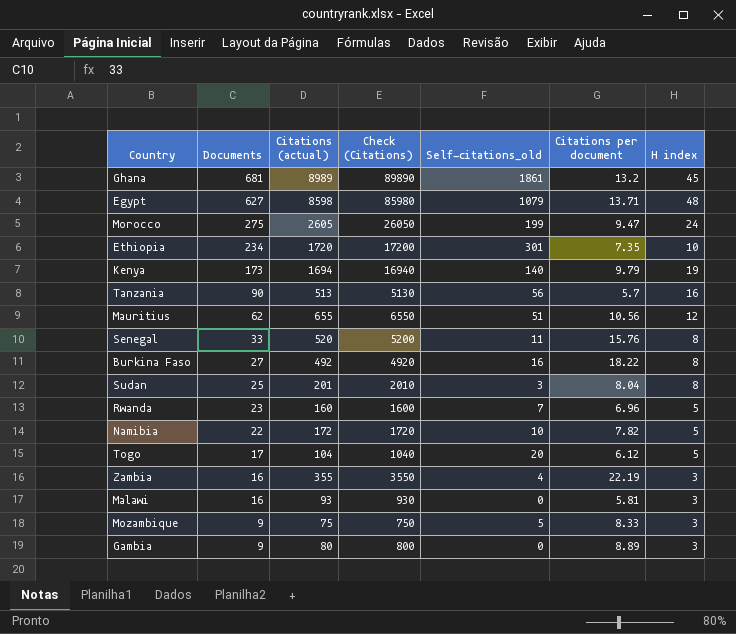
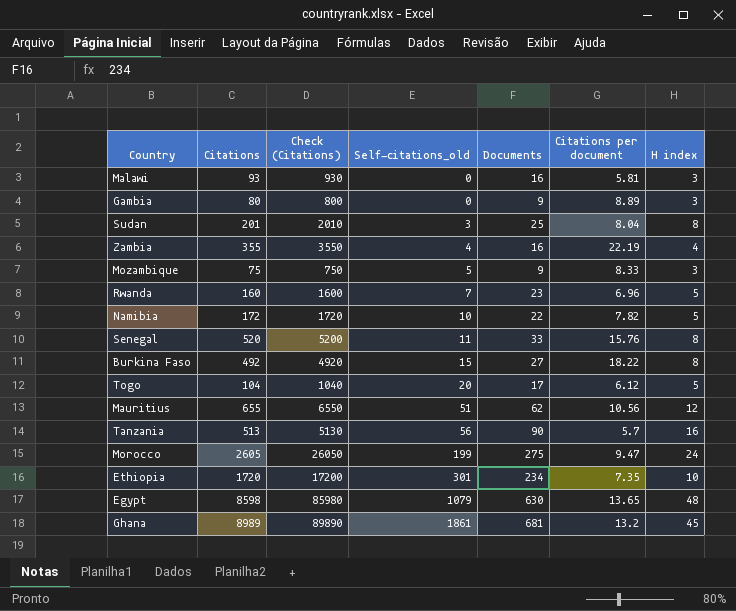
row order: Documents descending -> Self-citations_old ascending
column name: Citations (actual) -> Citations
column Documents | position: 2 -> 5
row Kenya: 173 | 1694 | 16940 | 140 | 9.79 | 19 -> none
Zambia | H index: 3 -> 4
Burkina Faso | Self-citations_old: 16 -> 15
Egypt | Documents: 627 -> 630
Egypt | Citations per document: 13.71 -> 13.65

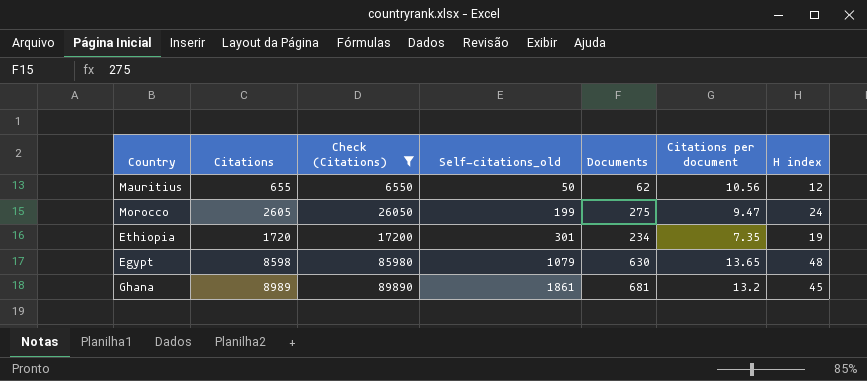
filter: none -> Check (Citations) >= 6550
Mauritius | Self-citations_old: 51 -> 50
Ethiopia | H index: 10 -> 19

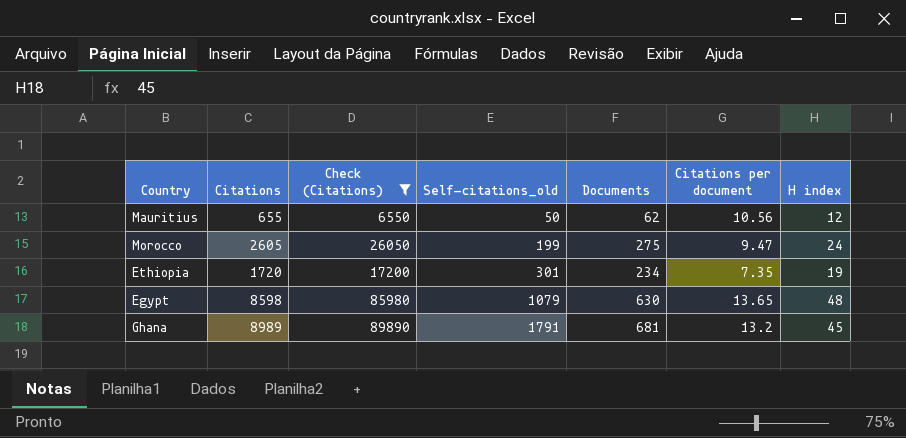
Ghana | Self-citations_old: 1861 -> 1791

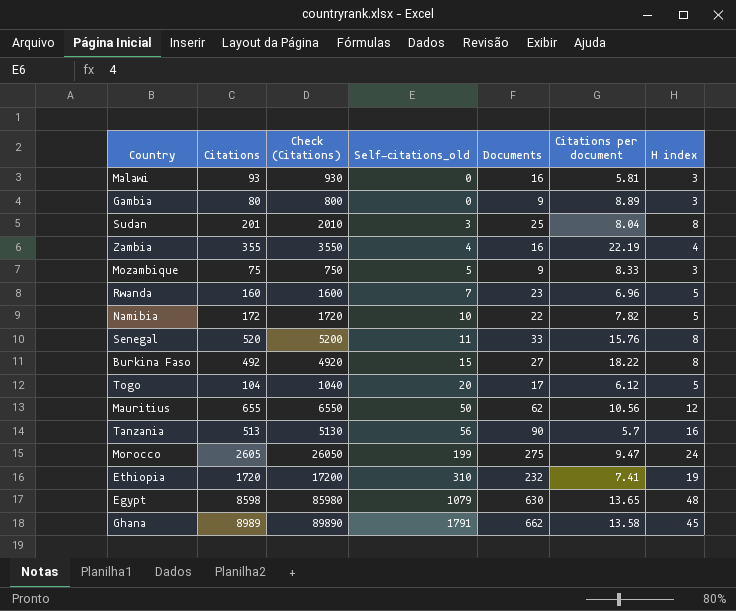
filter: Check (Citations) >= 6550 -> none
Ethiopia | Self-citations_old: 301 -> 310
Ethiopia | Documents: 234 -> 232
Ethiopia | Citations per document: 7.35 -> 7.41
Ghana | Documents: 681 -> 662
Ghana | Citations per document: 13.2 -> 13.58

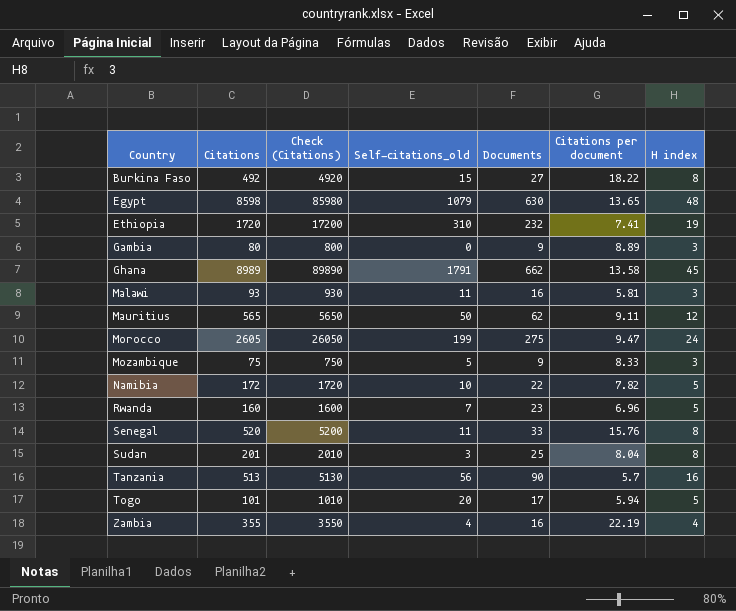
row order: Self-citations_old ascending -> Country ascending
Malawi | Self-citations_old: 0 -> 11
Mauritius | Citations: 655 -> 565
Mauritius | Check (Citations): 6550 -> 5650
Mauritius | Citations per document: 10.56 -> 9.11
Togo | Citations: 104 -> 101
Togo | Check (Citations): 1040 -> 1010
Togo | Citations per document: 6.12 -> 5.94

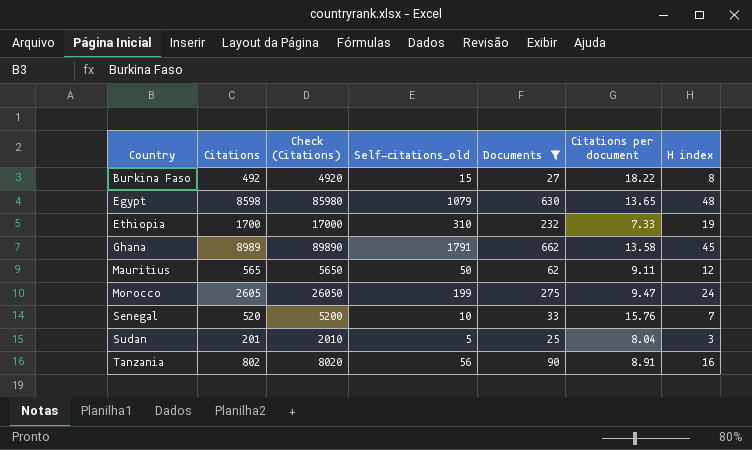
filter: none -> Documents >= 25
Ethiopia | Citations: 1720 -> 1700
Ethiopia | Check (Citations): 17200 -> 17000
Ethiopia | Citations per document: 7.41 -> 7.33
Senegal | Self-citations_old: 11 -> 10
Senegal | H index: 8 -> 7
Sudan | Self-citations_old: 3 -> 5
Sudan | H index: 8 -> 3
Tanzania | Citations: 513 -> 802
Tanzania | Check (Citations): 5130 -> 8020
Tanzania | Citations per document: 5.7 -> 8.91

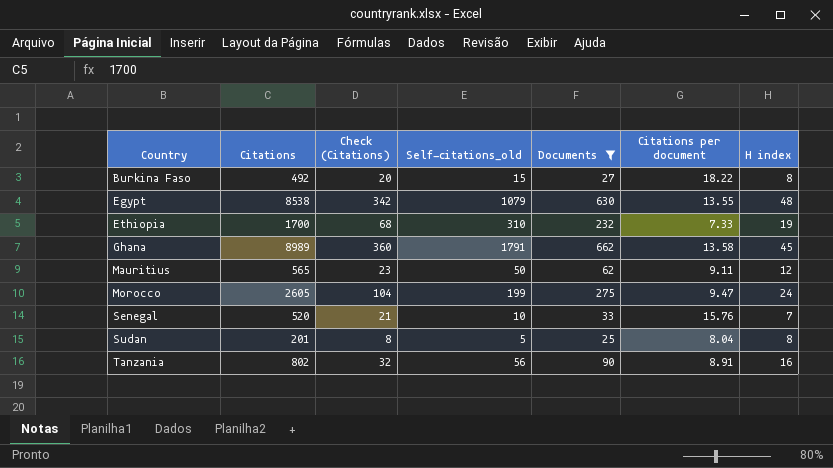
column Check (Citations) | formula: [Citations] * 10 -> [Citations] * 0.04
Egypt | Citations: 8598 -> 8538
Egypt | Citations per document: 13.65 -> 13.55
Sudan | H index: 3 -> 8

